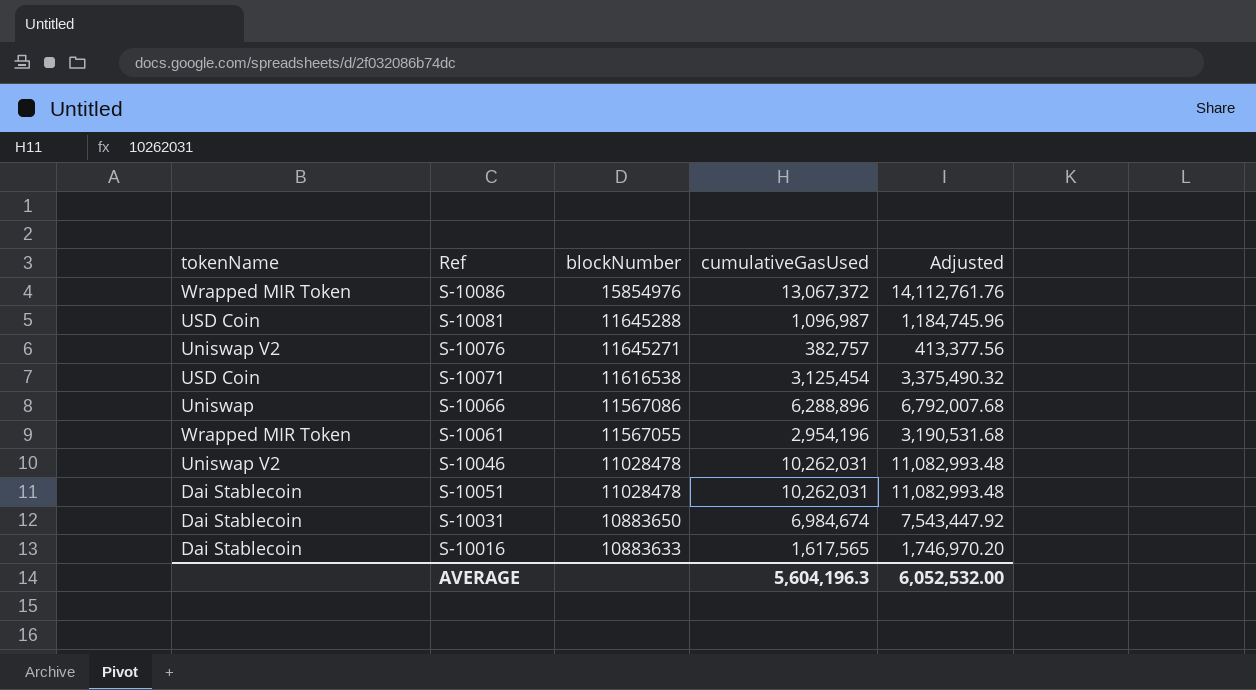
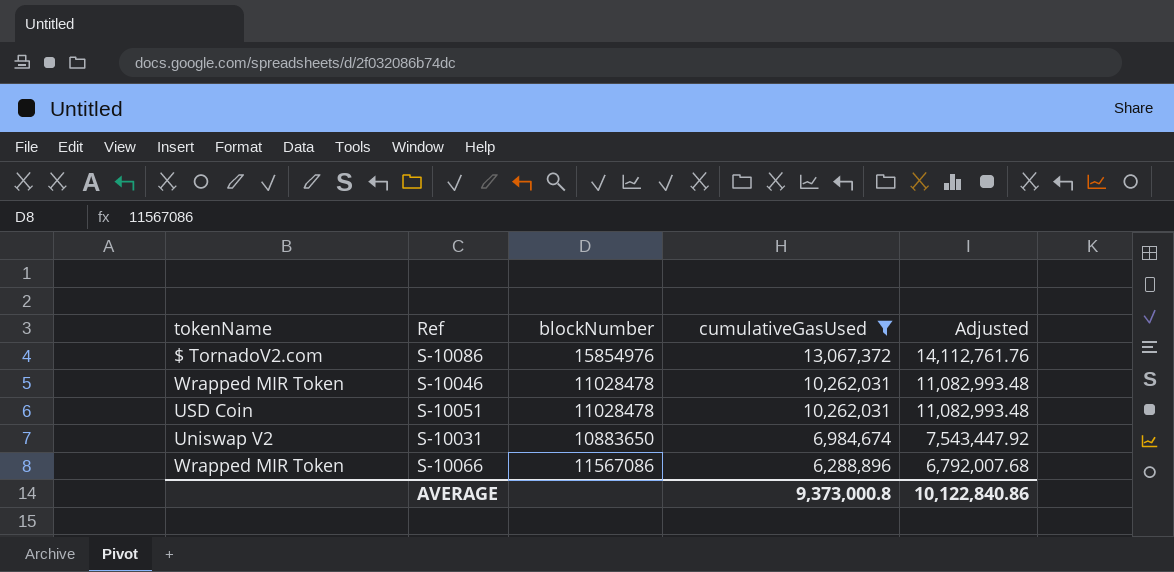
filter: none -> cumulativeGasUsed >= 6,288,896
row order: blockNumber descending -> cumulativeGasUsed descending
S-10086 | tokenName: Wrapped MIR Token -> $ TornadoV2.com
S-10046 | tokenName: Uniswap V2 -> Wrapped MIR Token
S-10051 | tokenName: Dai Stablecoin -> USD Coin
S-10031 | tokenName: Dai Stablecoin -> Uniswap V2
S-10066 | tokenName: Uniswap -> Wrapped MIR Token
AVERAGE | cumulativeGasUsed: 5,604,196.3 -> 9,373,000.8
AVERAGE | Adjusted: 6,052,532.00 -> 10,122,840.86

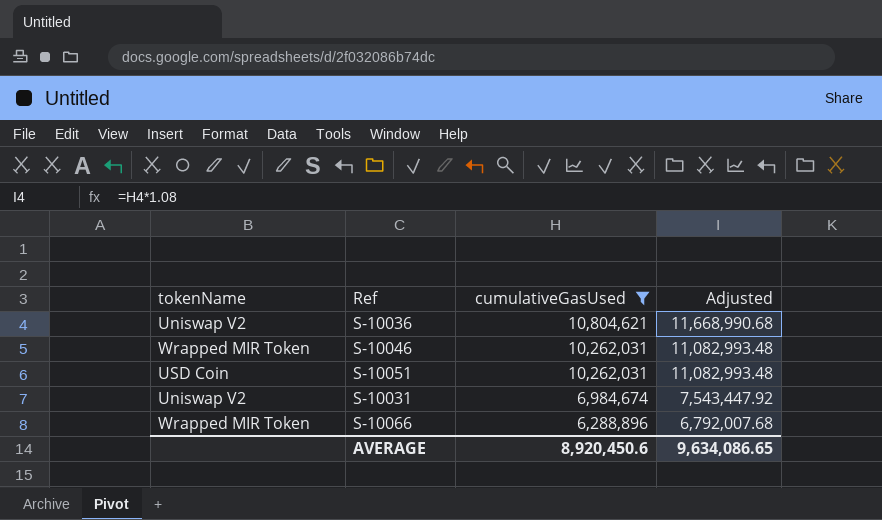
column blockNumber | position: 3 -> none
row S-10086: $ TornadoV2.com | 15854976 | 13,067,372 | 14,112,761.76 -> none
row S-10036: none -> Uniswap V2 | 10,804,621 | 11,668,990.68
AVERAGE | cumulativeGasUsed: 9,373,000.8 -> 8,920,450.6
AVERAGE | Adjusted: 10,122,840.86 -> 9,634,086.65

